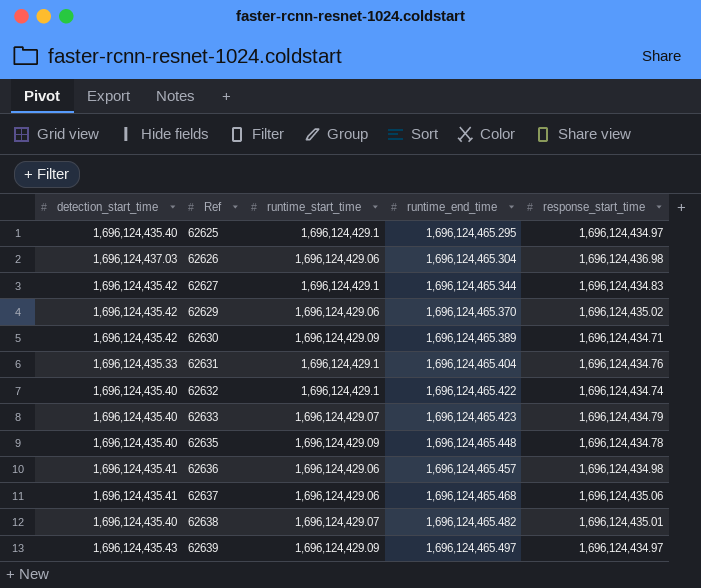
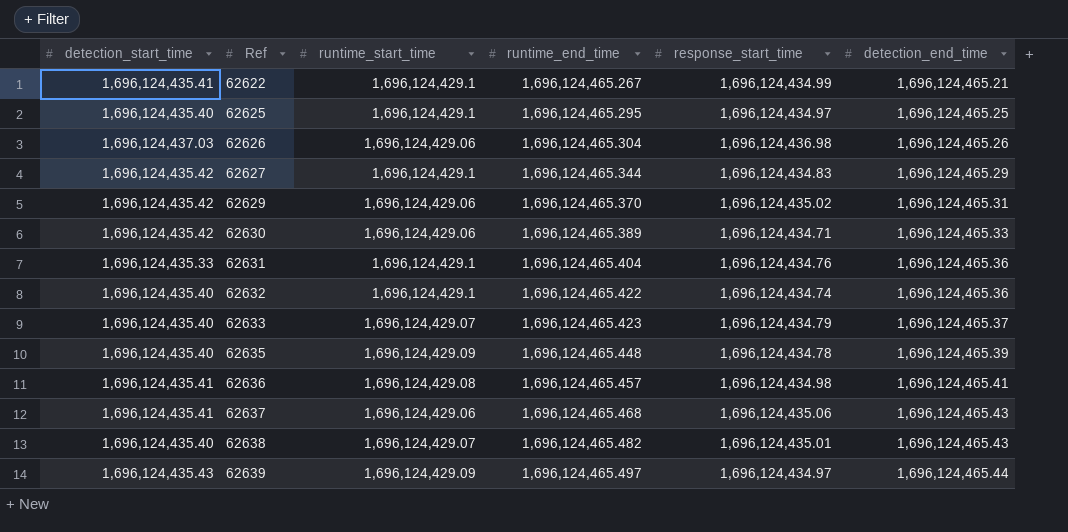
column detection_end_time | position: none -> 6
row 62622: none -> 1,696,124,435.41 | 1,696,124,429.1 | 1,696,124,465.267 | 1,696,124,434.99 | 1,696,124,465.21
62630 | runtime_start_time: 1,696,124,429.09 -> 1,696,124,429.06
62636 | runtime_start_time: 1,696,124,429.06 -> 1,696,124,429.08

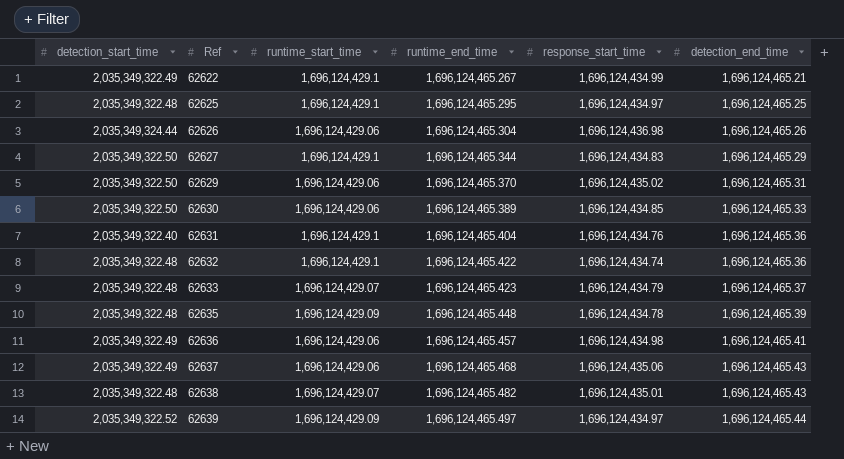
62622 | detection_start_time: 1,696,124,435.41 -> 2,035,349,322.49
62625 | detection_start_time: 1,696,124,435.40 -> 2,035,349,322.48
62626 | detection_start_time: 1,696,124,437.03 -> 2,035,349,324.44
62627 | detection_start_time: 1,696,124,435.42 -> 2,035,349,322.50
62629 | detection_start_time: 1,696,124,435.42 -> 2,035,349,322.50
62630 | detection_start_time: 1,696,124,435.42 -> 2,035,349,322.50
62630 | response_start_time: 1,696,124,434.71 -> 1,696,124,434.85
62631 | detection_start_time: 1,696,124,435.33 -> 2,035,349,322.40
62632 | detection_start_time: 1,696,124,435.40 -> 2,035,349,322.48
62633 | detection_start_time: 1,696,124,435.40 -> 2,035,349,322.48
62635 | detection_start_time: 1,696,124,435.40 -> 2,035,349,322.48
62636 | detection_start_time: 1,696,124,435.41 -> 2,035,349,322.49
62636 | runtime_start_time: 1,696,124,429.08 -> 1,696,124,429.06
62637 | detection_start_time: 1,696,124,435.41 -> 2,035,349,322.49
62638 | detection_start_time: 1,696,124,435.40 -> 2,035,349,322.48
62639 | detection_start_time: 1,696,124,435.43 -> 2,035,349,322.52

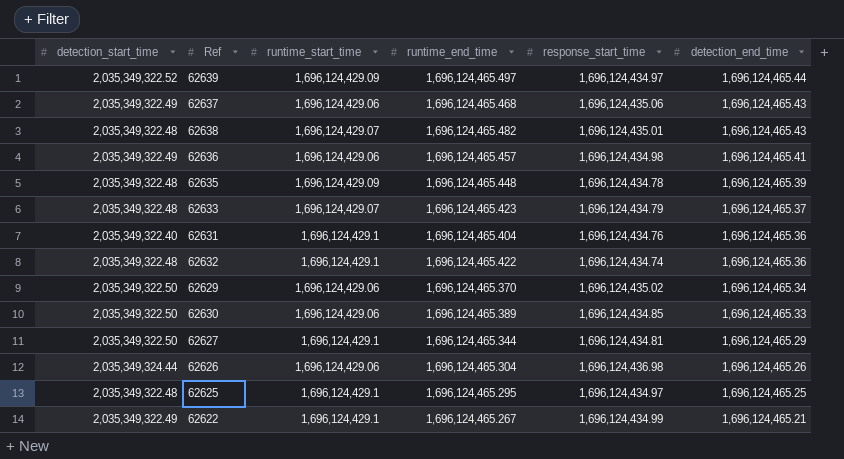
row order: Ref ascending -> detection_end_time descending
62629 | detection_end_time: 1,696,124,465.31 -> 1,696,124,465.34
62627 | response_start_time: 1,696,124,434.83 -> 1,696,124,434.81

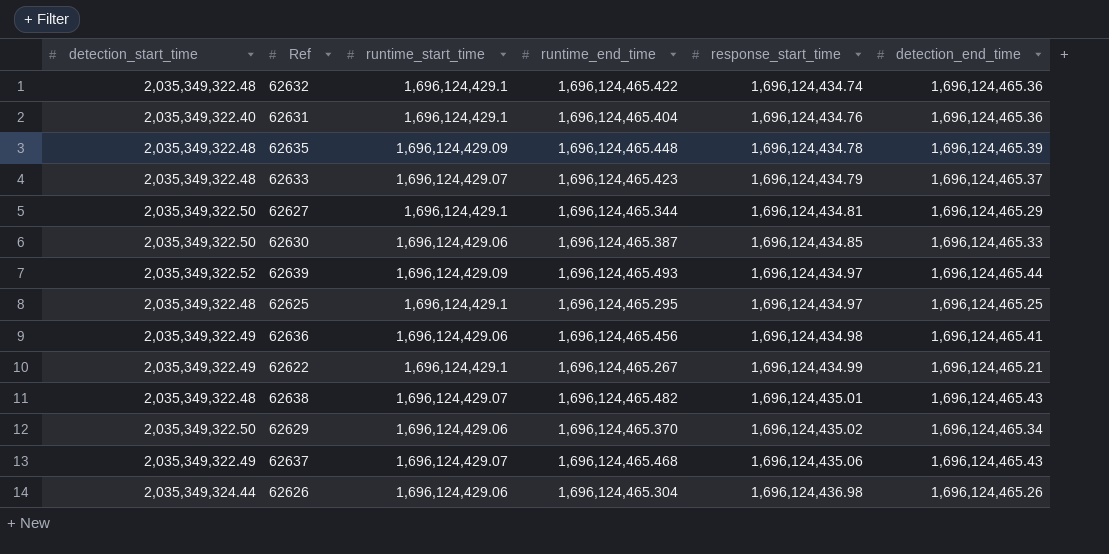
row order: detection_end_time descending -> response_start_time ascending
62630 | runtime_end_time: 1,696,124,465.389 -> 1,696,124,465.387
62639 | runtime_end_time: 1,696,124,465.497 -> 1,696,124,465.493
62636 | runtime_end_time: 1,696,124,465.457 -> 1,696,124,465.456
62637 | runtime_start_time: 1,696,124,429.06 -> 1,696,124,429.07

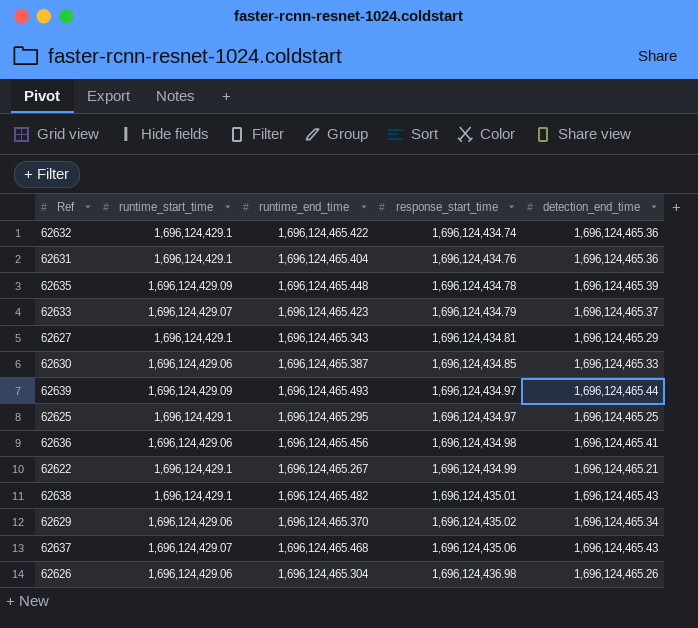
column detection_start_time | position: 1 -> none
62627 | runtime_end_time: 1,696,124,465.344 -> 1,696,124,465.343
62638 | runtime_start_time: 1,696,124,429.07 -> 1,696,124,429.1

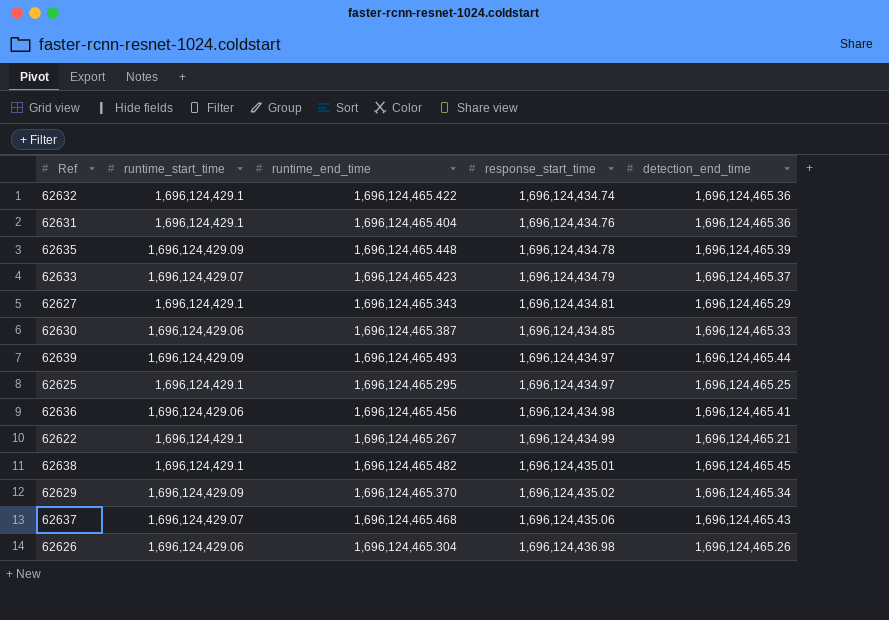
62638 | detection_end_time: 1,696,124,465.43 -> 1,696,124,465.45
62629 | runtime_start_time: 1,696,124,429.06 -> 1,696,124,429.09

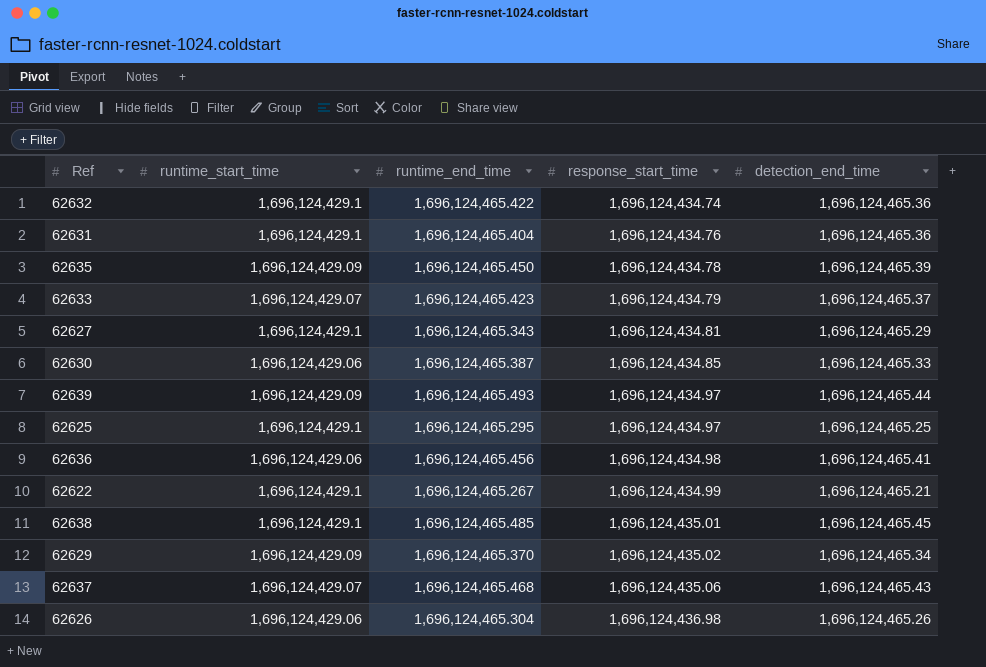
62635 | runtime_end_time: 1,696,124,465.448 -> 1,696,124,465.450
62638 | runtime_end_time: 1,696,124,465.482 -> 1,696,124,465.485

